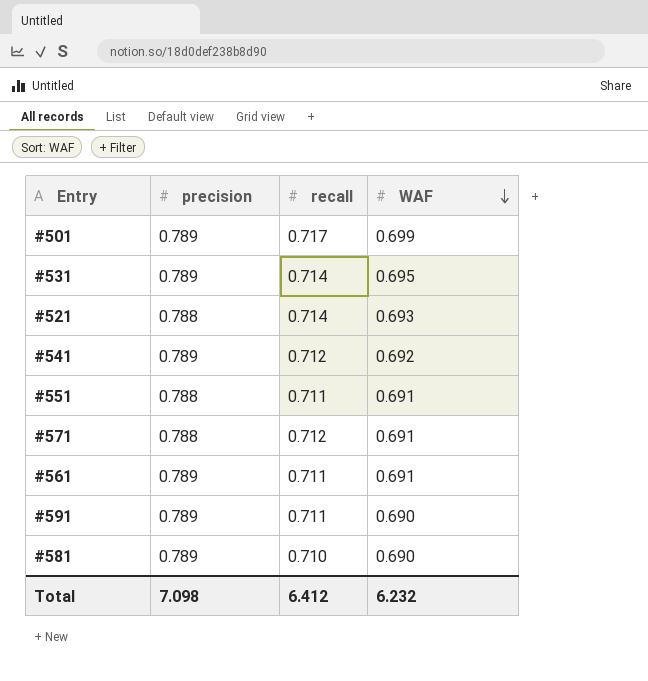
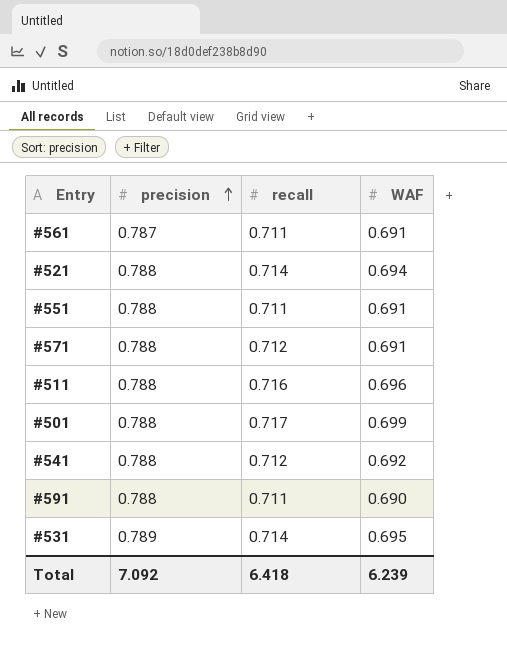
row order: WAF descending -> precision ascending
row #581: 0.789 | 0.710 | 0.690 -> none
#561 | precision: 0.789 -> 0.787
#521 | WAF: 0.693 -> 0.694
row #511: none -> 0.788 | 0.716 | 0.696
#501 | precision: 0.789 -> 0.788
#541 | precision: 0.789 -> 0.788
#591 | precision: 0.789 -> 0.788
Total | precision: 7.098 -> 7.092
Total | recall: 6.412 -> 6.418
Total | WAF: 6.232 -> 6.239

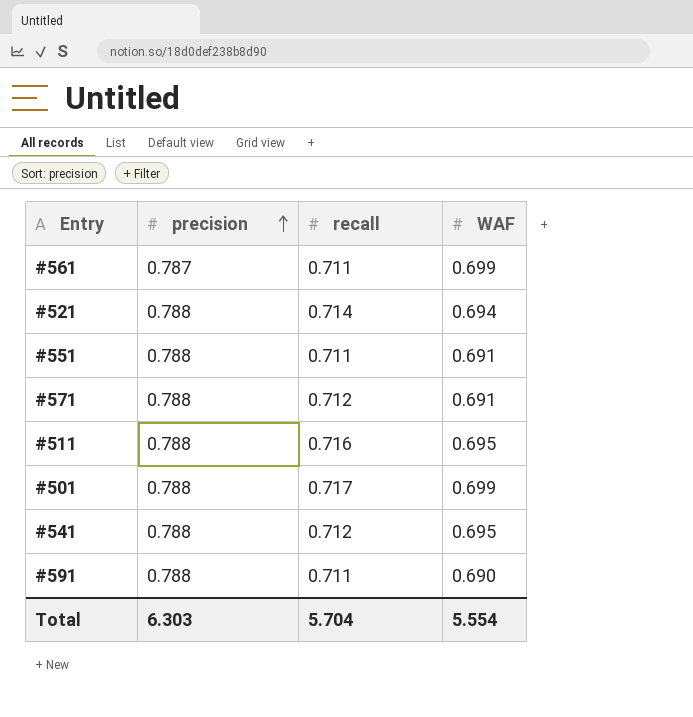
row #531: 0.789 | 0.714 | 0.695 -> none
#561 | WAF: 0.691 -> 0.699
#511 | WAF: 0.696 -> 0.695
#541 | WAF: 0.692 -> 0.695
Total | precision: 7.092 -> 6.303
Total | recall: 6.418 -> 5.704
Total | WAF: 6.239 -> 5.554

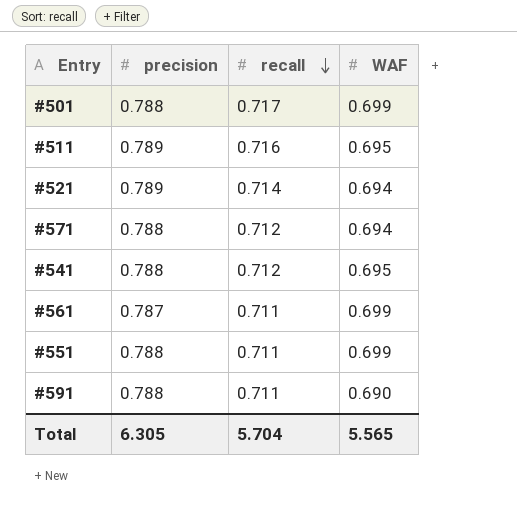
row order: precision ascending -> recall descending
#511 | precision: 0.788 -> 0.789
#521 | precision: 0.788 -> 0.789
#571 | WAF: 0.691 -> 0.694
#551 | WAF: 0.691 -> 0.699
Total | precision: 6.303 -> 6.305
Total | WAF: 5.554 -> 5.565

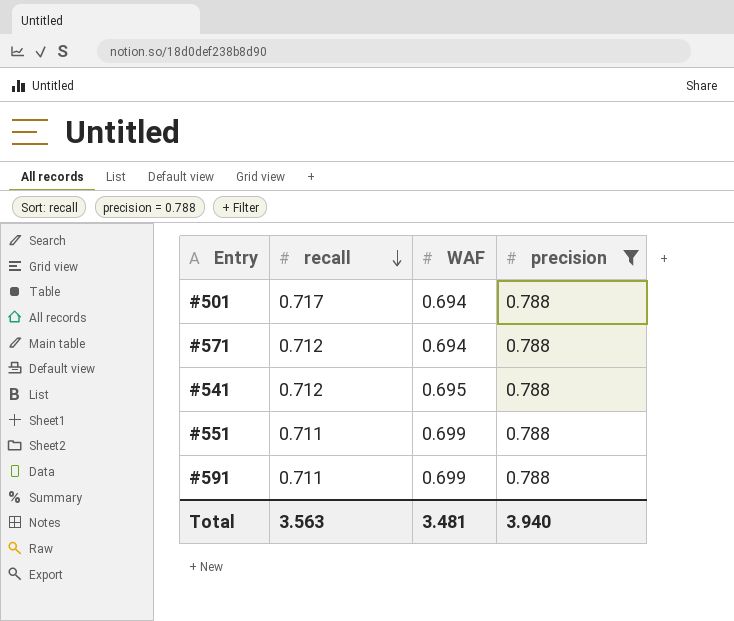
filter: none -> precision = 0.788
column precision | position: 2 -> 4
#501 | WAF: 0.699 -> 0.694
#591 | WAF: 0.690 -> 0.699
Total | recall: 5.704 -> 3.563
Total | WAF: 5.565 -> 3.481
Total | precision: 6.305 -> 3.940

